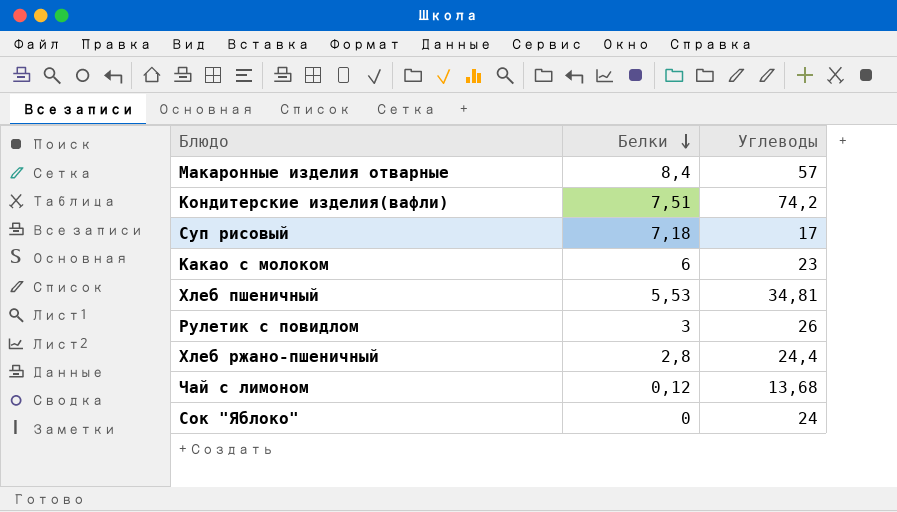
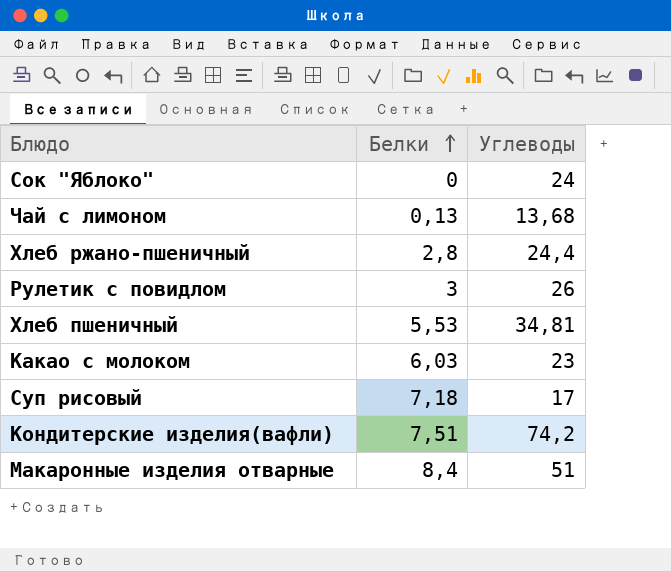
row order: Белки descending -> Белки ascending
Чай с лимоном | Белки: 0,12 -> 0,13
Какао с молоком | Белки: 6 -> 6,03
Макаронные изделия отварные | Углеводы: 57 -> 51

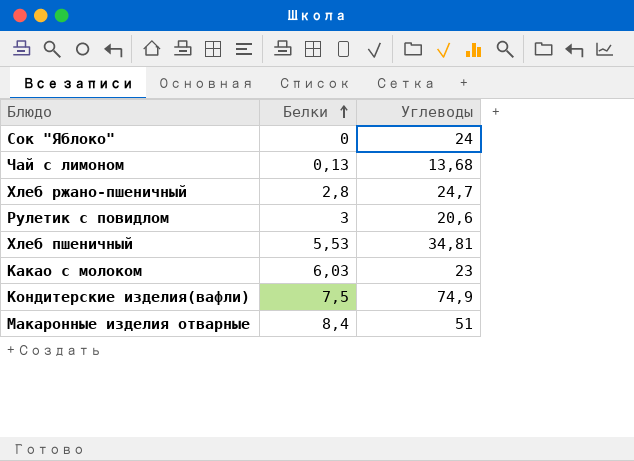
row Суп рисовый: 7,18 | 17 -> none
Хлеб ржано-пшеничный | Углеводы: 24,4 -> 24,7
Рулетик с повидлом | Углеводы: 26 -> 20,6
Кондитерские изделия(вафли) | Белки: 7,51 -> 7,5
Кондитерские изделия(вафли) | Углеводы: 74,2 -> 74,9

